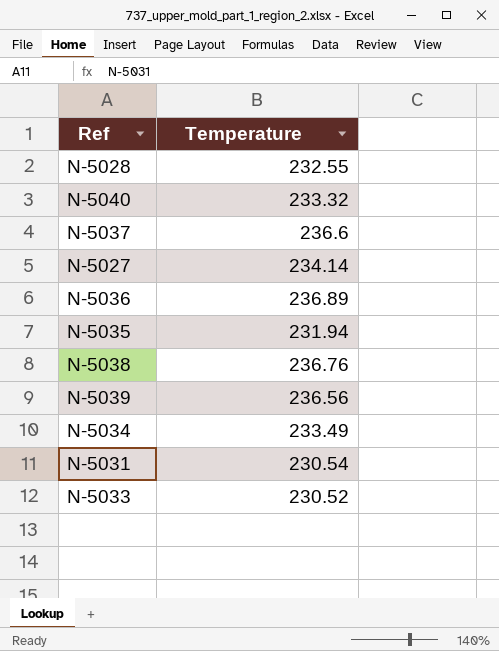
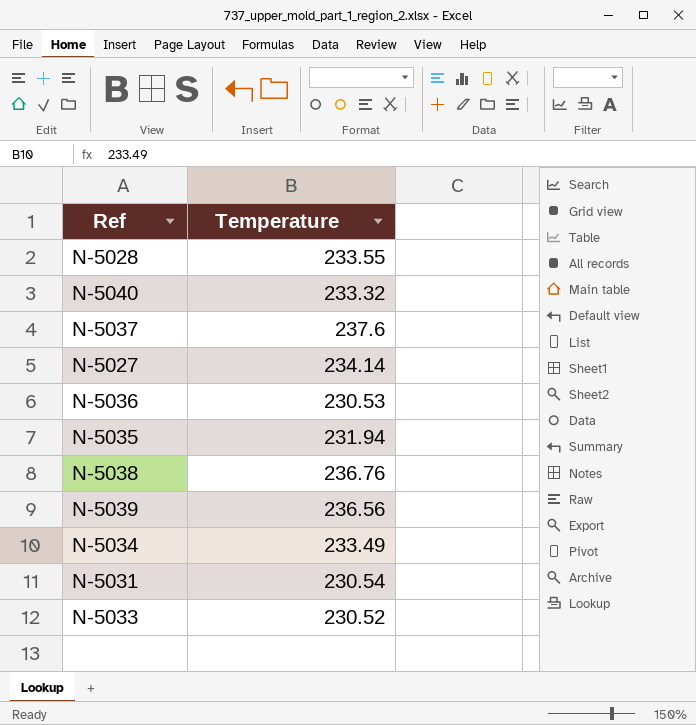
N-5028 | Temperature: 232.55 -> 233.55
N-5037 | Temperature: 236.6 -> 237.6
N-5036 | Temperature: 236.89 -> 230.53

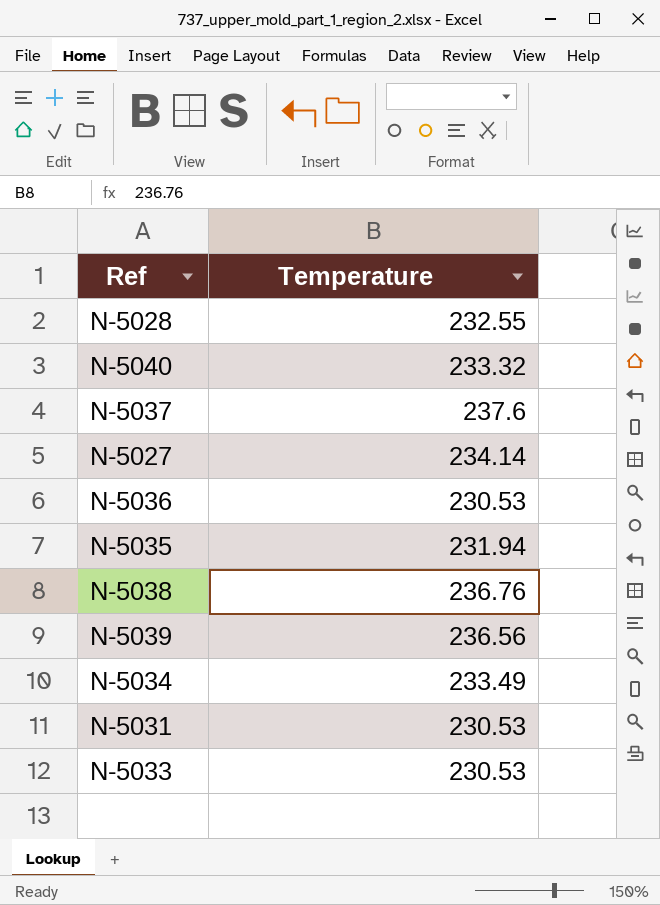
N-5028 | Temperature: 233.55 -> 232.55
N-5031 | Temperature: 230.54 -> 230.53
N-5033 | Temperature: 230.52 -> 230.53

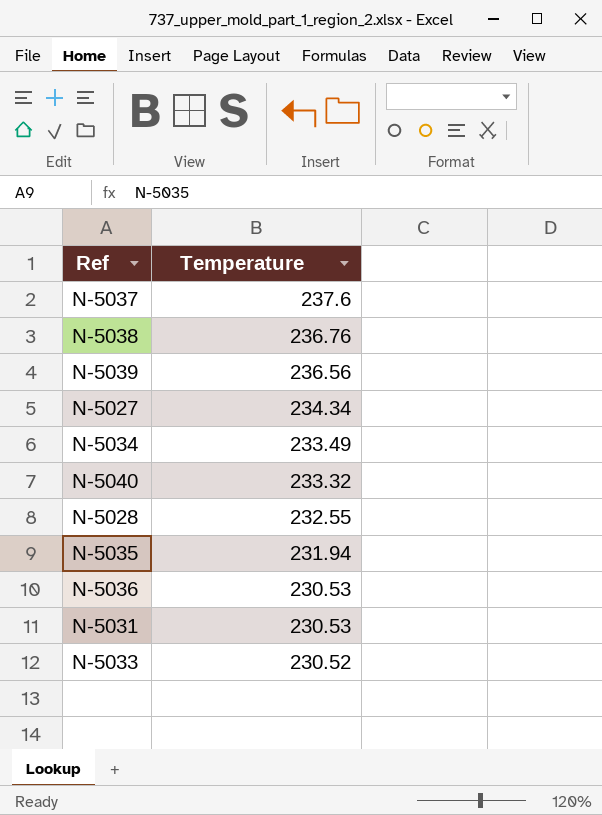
row order: none -> Temperature descending
N-5027 | Temperature: 234.14 -> 234.34
N-5033 | Temperature: 230.53 -> 230.52

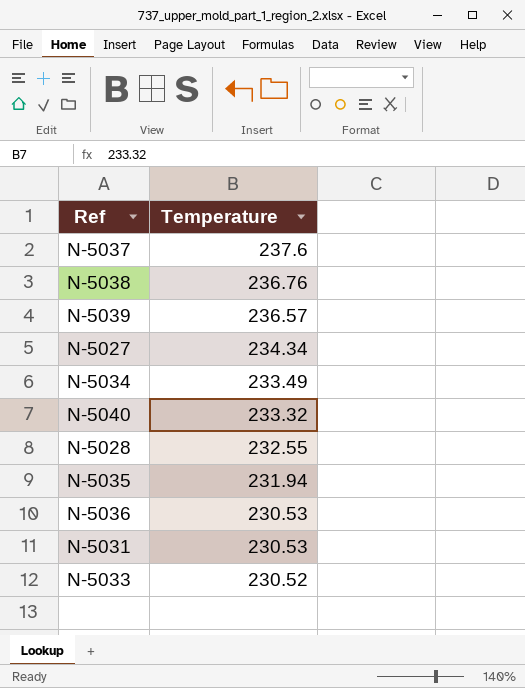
N-5039 | Temperature: 236.56 -> 236.57

